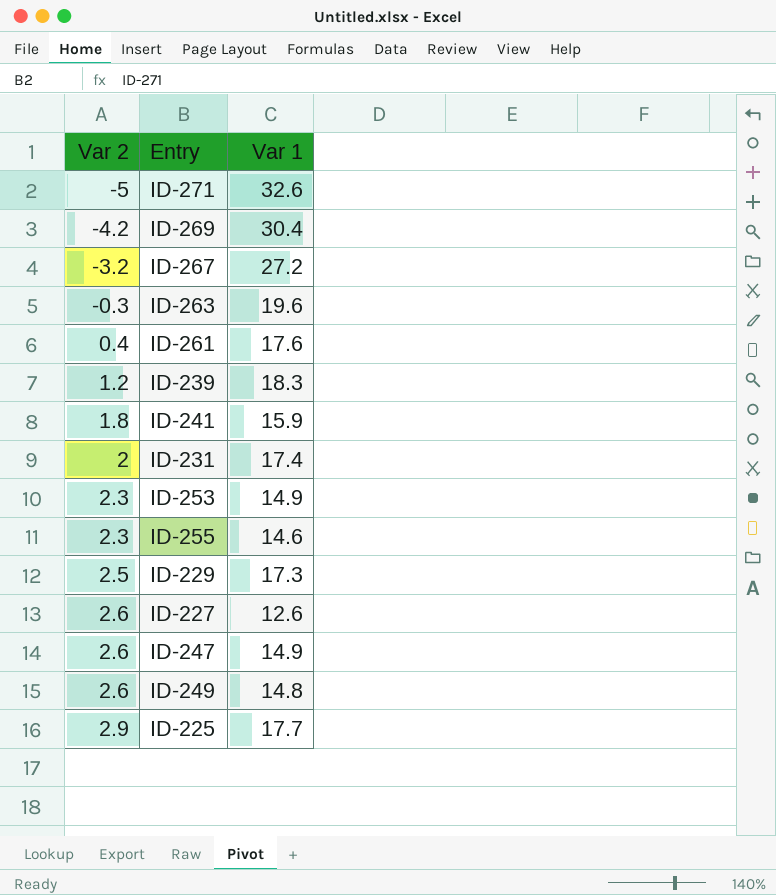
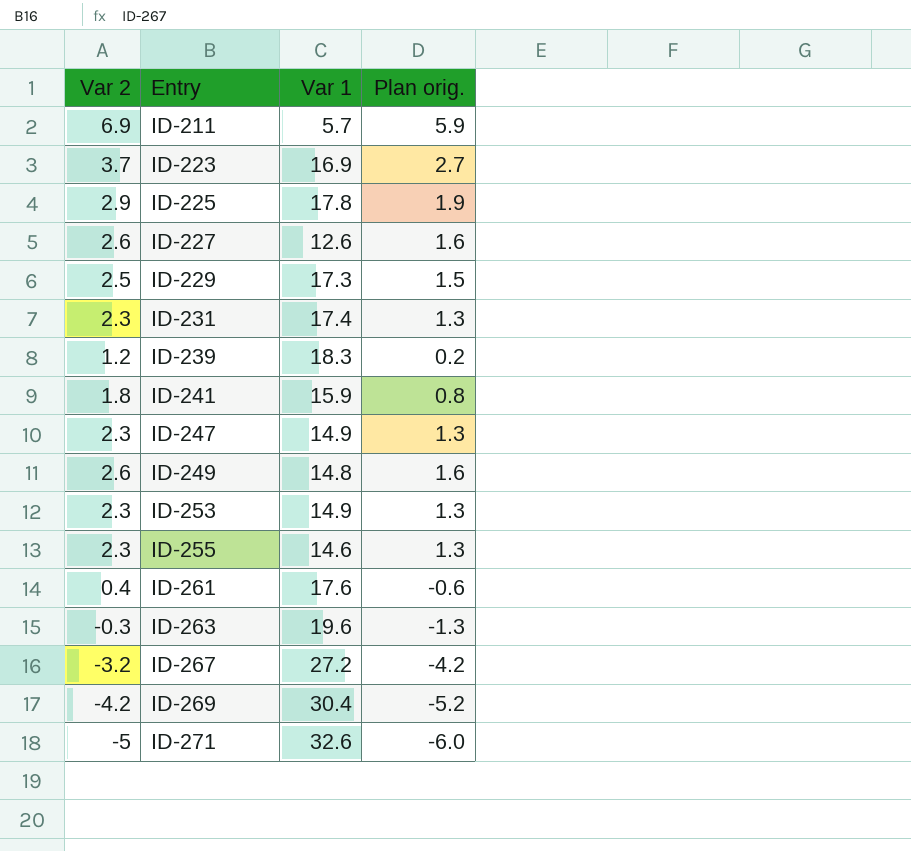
row order: Var 2 ascending -> Entry ascending
column Plan orig. | formula: none -> [Var 2] - 1
row ID-211: none -> 6.9 | 5.7 | 5.9
row ID-223: none -> 3.7 | 16.9 | 2.7
ID-225 | Var 1: 17.7 -> 17.8
ID-231 | Var 2: 2 -> 2.3
ID-247 | Var 2: 2.6 -> 2.3

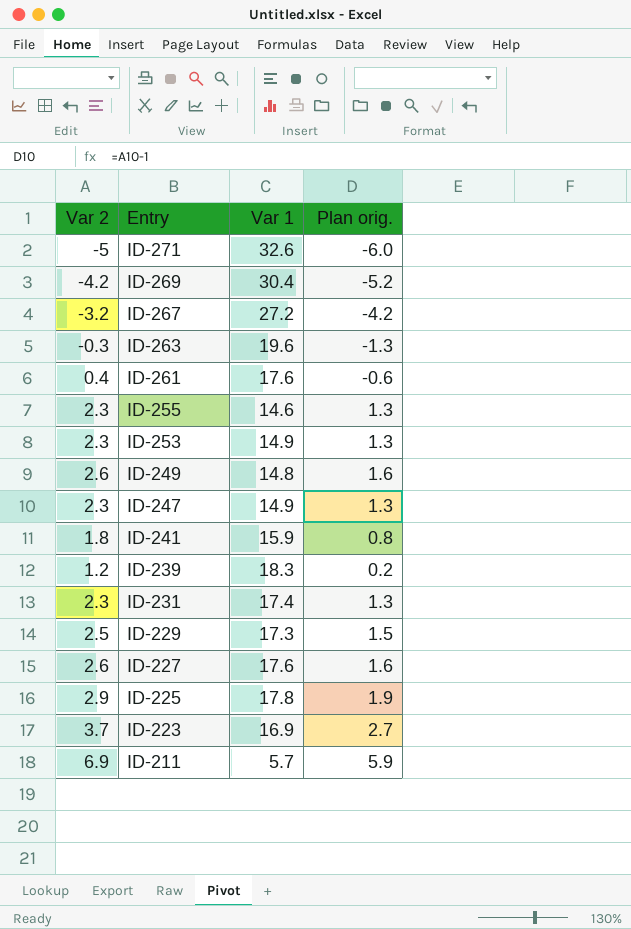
row order: Entry ascending -> Entry descending
ID-227 | Var 1: 12.6 -> 17.6

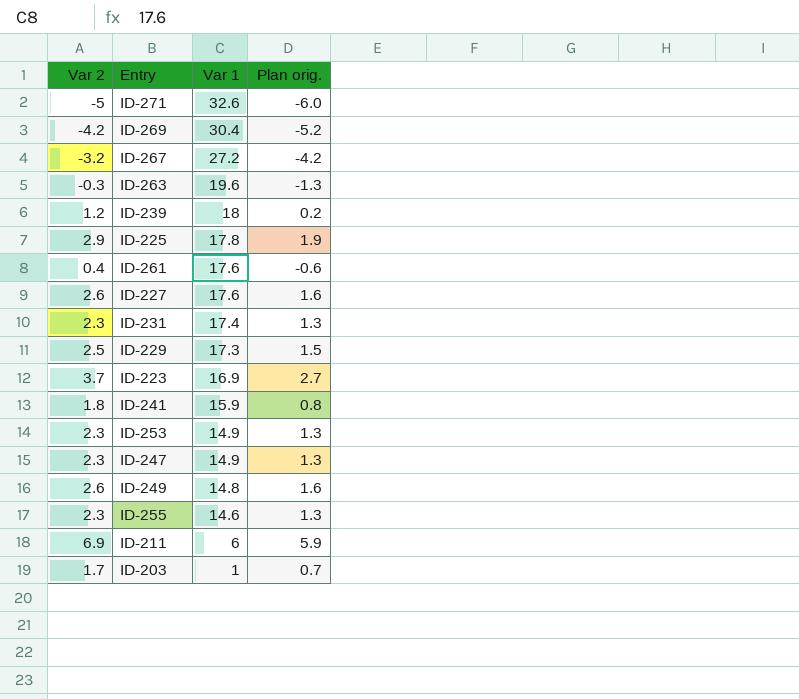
row order: Entry descending -> Var 1 descending
ID-239 | Var 1: 18.3 -> 18
ID-211 | Var 1: 5.7 -> 6
row ID-203: none -> 1.7 | 1 | 0.7

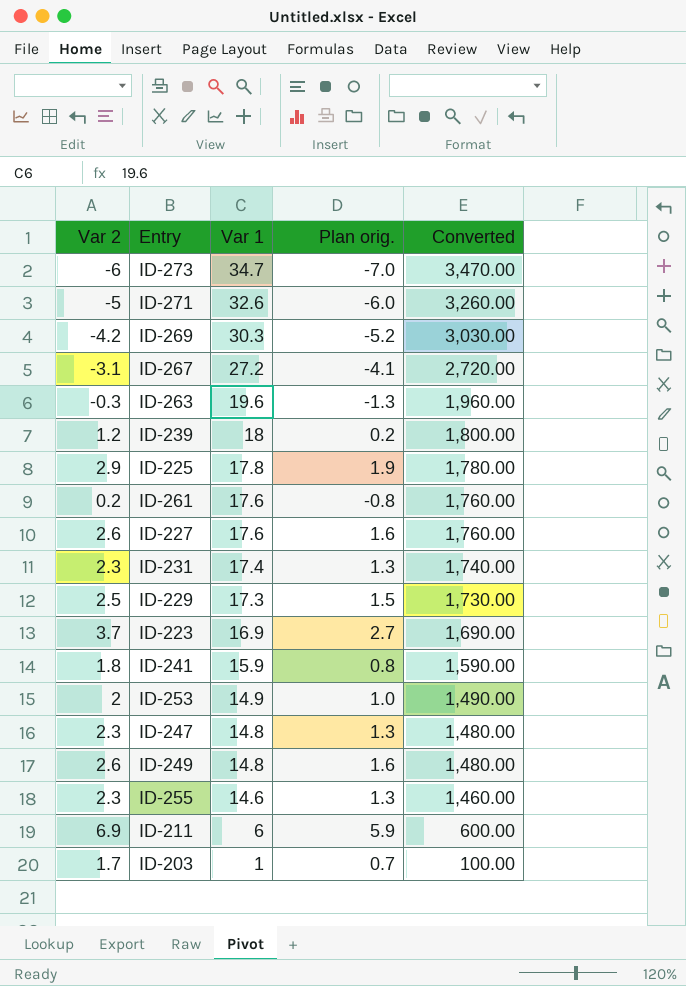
column Converted | formula: none -> [Var 1] * 100
row ID-273: none -> -6 | 34.7 | -7.0 | 3,470.00
ID-269 | Var 1: 30.4 -> 30.3
ID-267 | Var 2: -3.2 -> -3.1
ID-267 | Plan orig.: -4.2 -> -4.1
ID-261 | Var 2: 0.4 -> 0.2
ID-261 | Plan orig.: -0.6 -> -0.8
ID-253 | Var 2: 2.3 -> 2
ID-253 | Plan orig.: 1.3 -> 1.0
ID-247 | Var 1: 14.9 -> 14.8

